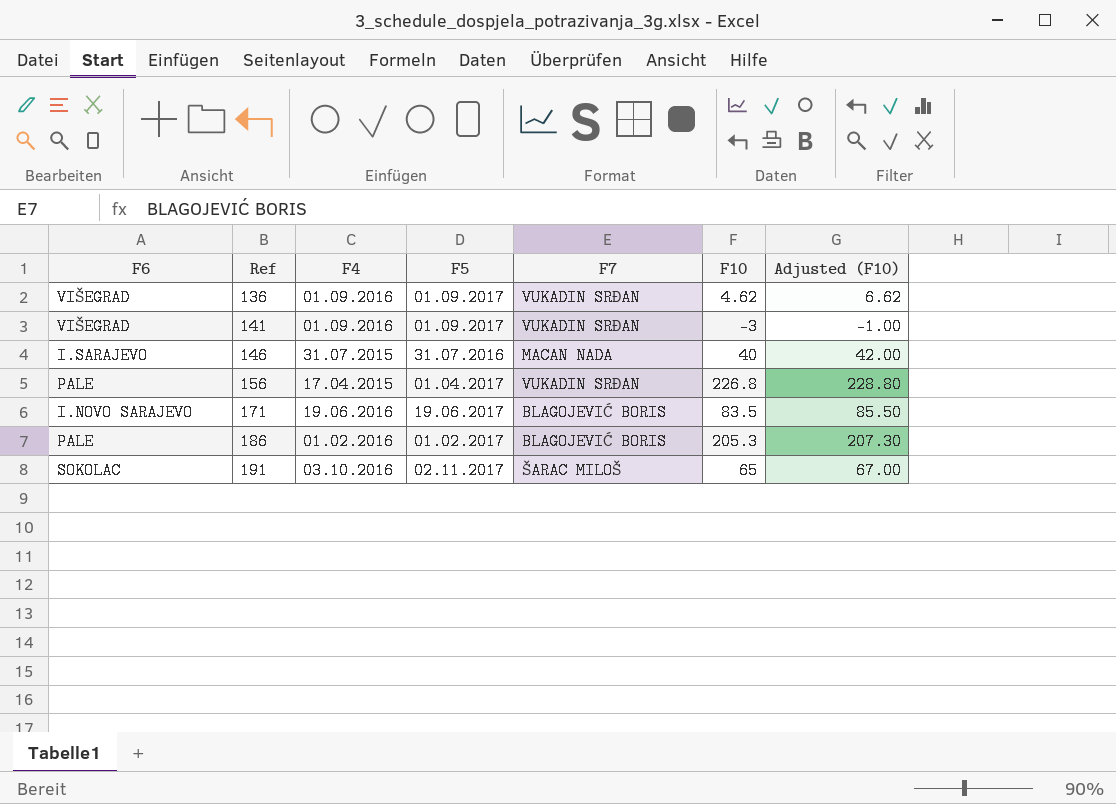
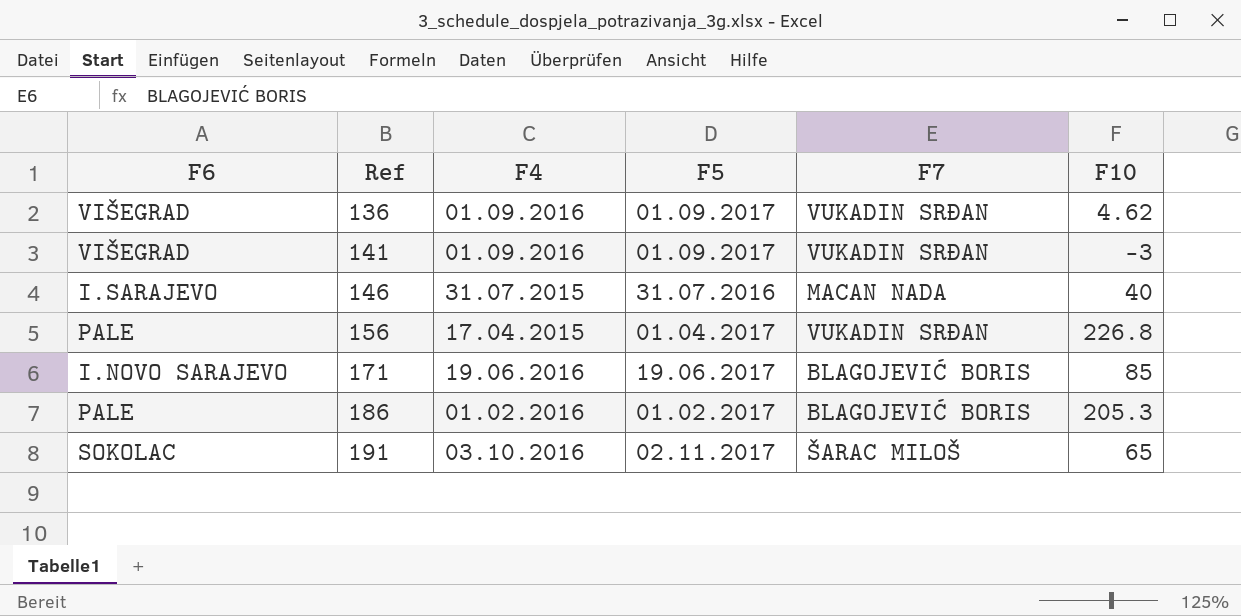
column Adjusted (F10) | formula: [F10] + 2 -> none
171 | F10: 83.5 -> 85

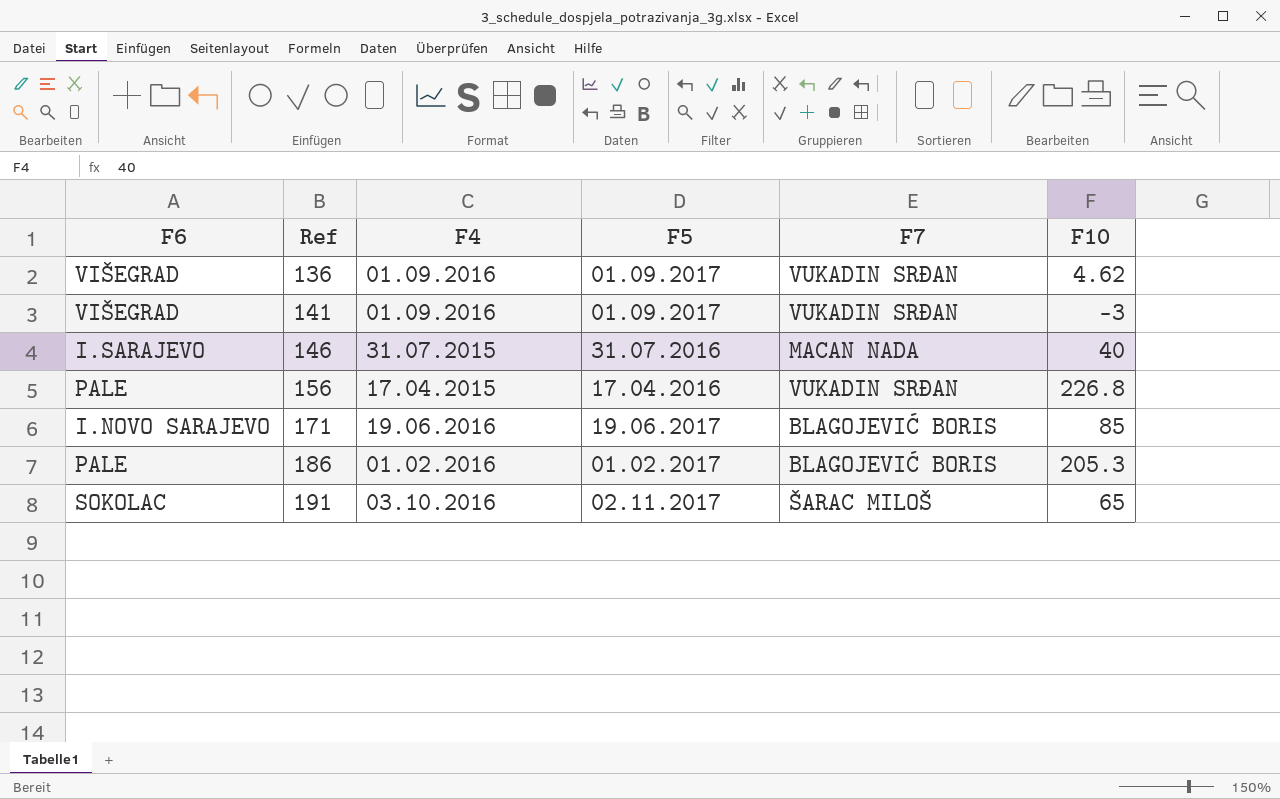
156 | F5: 01.04.2017 -> 17.04.2016

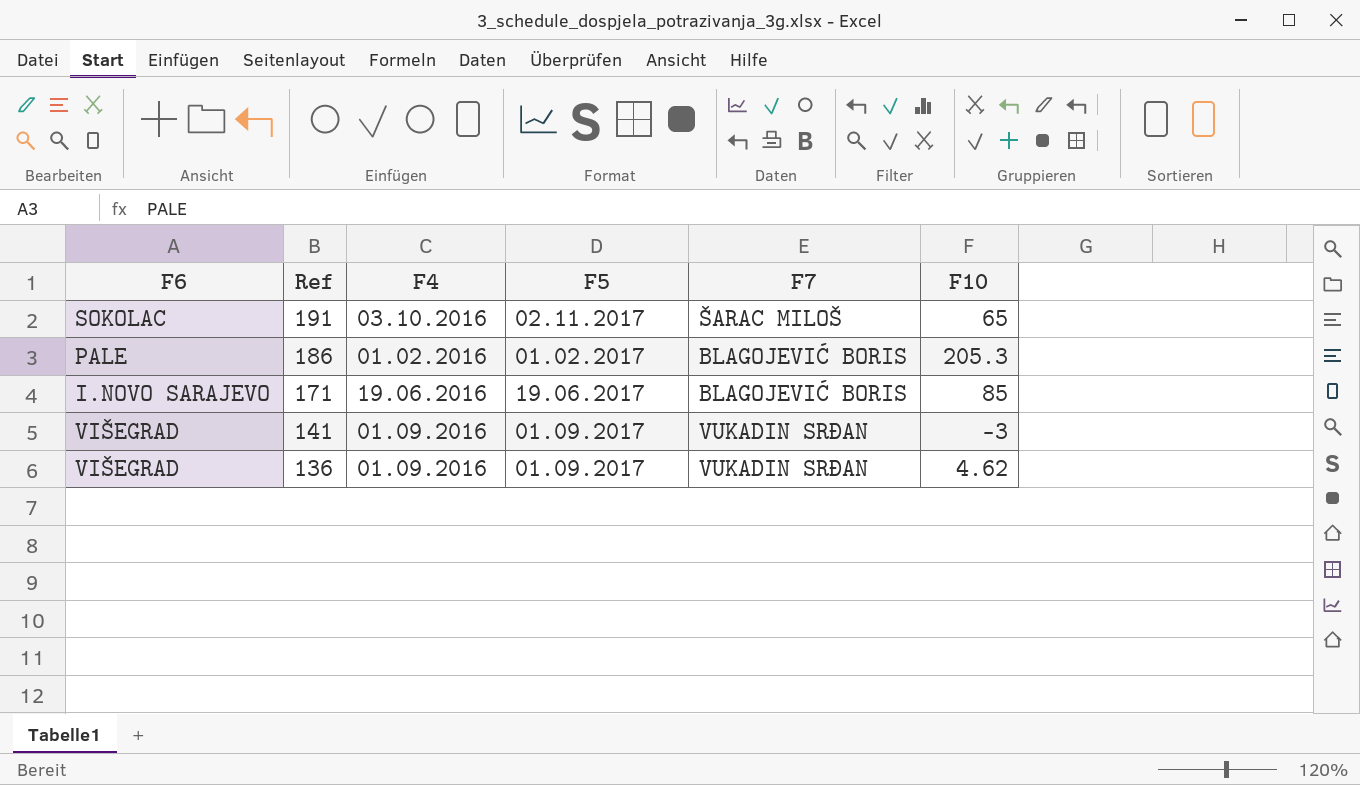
row order: Ref ascending -> Ref descending
row 146: I.SARAJEVO | 31.07.2015 | 31.07.2016 | MACAN NADA | 40 -> none
row 156: PALE | 17.04.2015 | 17.04.2016 | VUKADIN SRĐAN | 226.8 -> none

